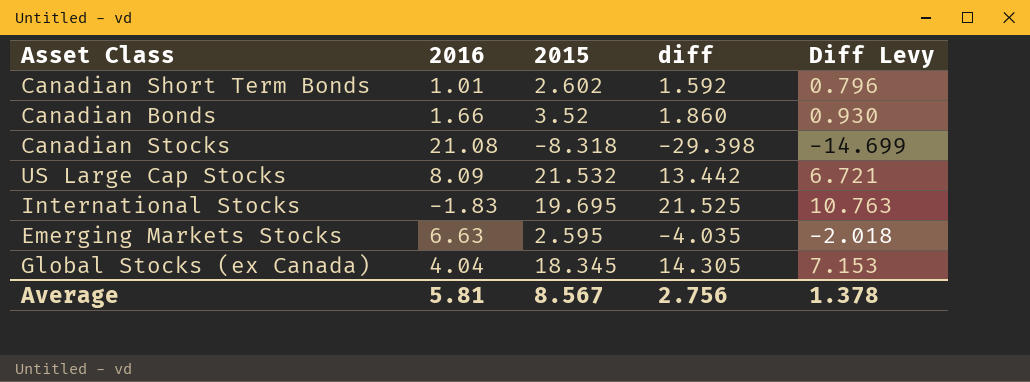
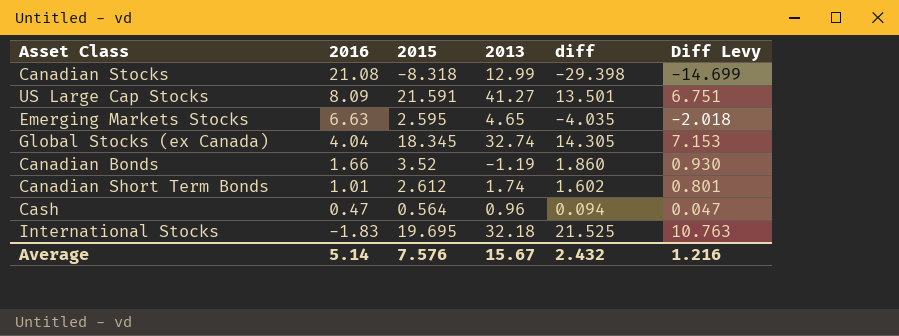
row order: none -> 2016 descending
column 2013 | position: none -> 4
US Large Cap Stocks | 2015: 21.532 -> 21.591
US Large Cap Stocks | diff: 13.442 -> 13.501
US Large Cap Stocks | Diff Levy: 6.721 -> 6.751
Canadian Short Term Bonds | 2015: 2.602 -> 2.612
Canadian Short Term Bonds | diff: 1.592 -> 1.602
Canadian Short Term Bonds | Diff Levy: 0.796 -> 0.801
row Cash: none -> 0.47 | 0.564 | 0.96 | 0.094 | 0.047
Average | 2016: 5.81 -> 5.14
Average | 2015: 8.567 -> 7.576
Average | diff: 2.756 -> 2.432
Average | Diff Levy: 1.378 -> 1.216

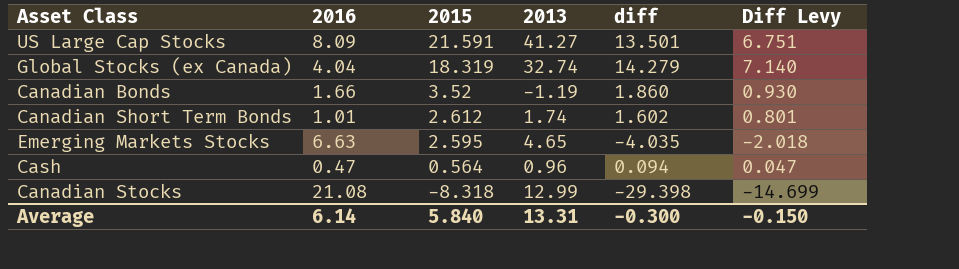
row order: 2016 descending -> 2015 descending
row International Stocks: -1.83 | 19.695 | 32.18 | 21.525 | 10.763 -> none
Global Stocks (ex Canada) | 2015: 18.345 -> 18.319
Global Stocks (ex Canada) | diff: 14.305 -> 14.279
Global Stocks (ex Canada) | Diff Levy: 7.153 -> 7.140
Average | 2016: 5.14 -> 6.14
Average | 2015: 7.576 -> 5.840
Average | 2013: 15.67 -> 13.31
Average | diff: 2.432 -> -0.300
Average | Diff Levy: 1.216 -> -0.150

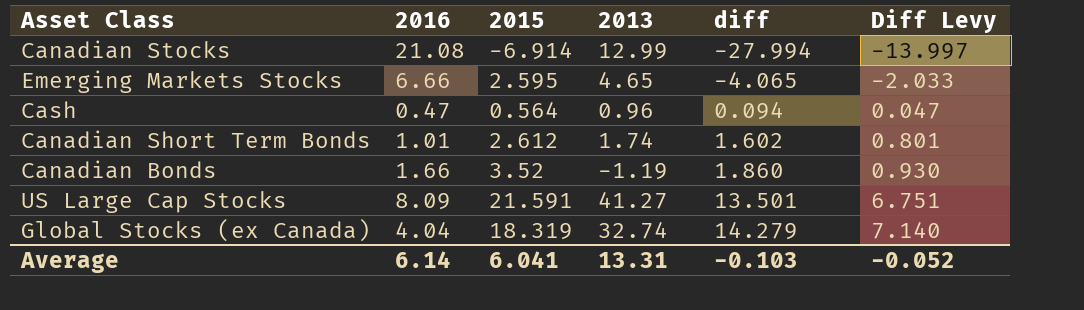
row order: 2015 descending -> diff ascending
Canadian Stocks | 2015: -8.318 -> -6.914
Canadian Stocks | diff: -29.398 -> -27.994
Canadian Stocks | Diff Levy: -14.699 -> -13.997
Emerging Markets Stocks | 2016: 6.63 -> 6.66
Emerging Markets Stocks | diff: -4.035 -> -4.065
Emerging Markets Stocks | Diff Levy: -2.018 -> -2.033
Average | 2015: 5.840 -> 6.041
Average | diff: -0.300 -> -0.103
Average | Diff Levy: -0.150 -> -0.052

